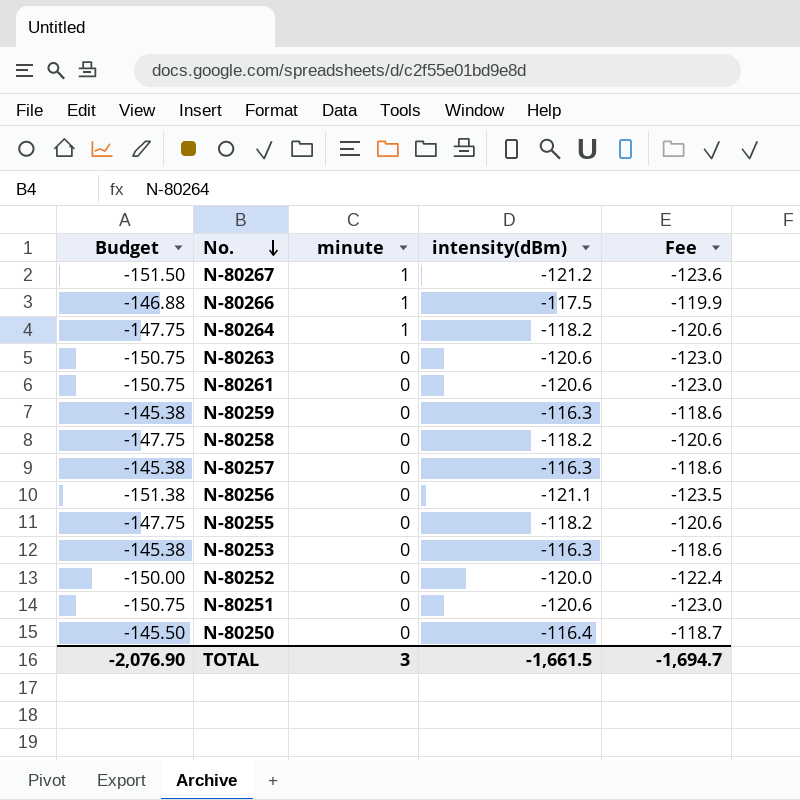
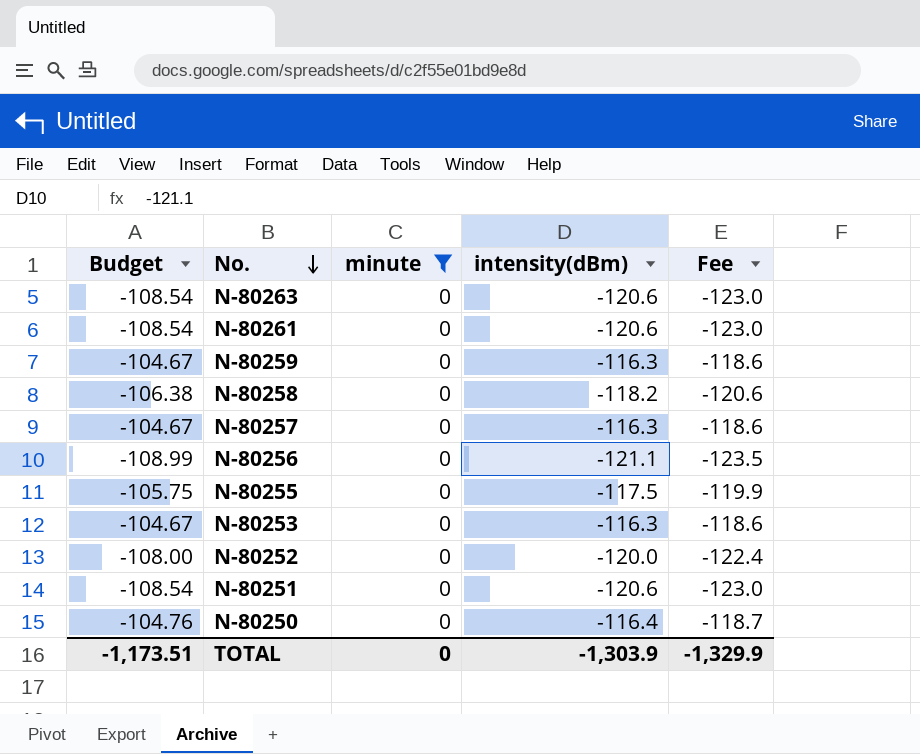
filter: none -> minute = 0
column Budget | formula: [intensity(dBm)] * 1.25 -> [intensity(dBm)] * 0.9
N-80255 | intensity(dBm): -118.2 -> -117.5
N-80255 | Fee: -120.6 -> -119.9
TOTAL | Budget: -2,076.90 -> -1,173.51
TOTAL | minute: 3 -> 0
TOTAL | intensity(dBm): -1,661.5 -> -1,303.9
TOTAL | Fee: -1,694.7 -> -1,329.9

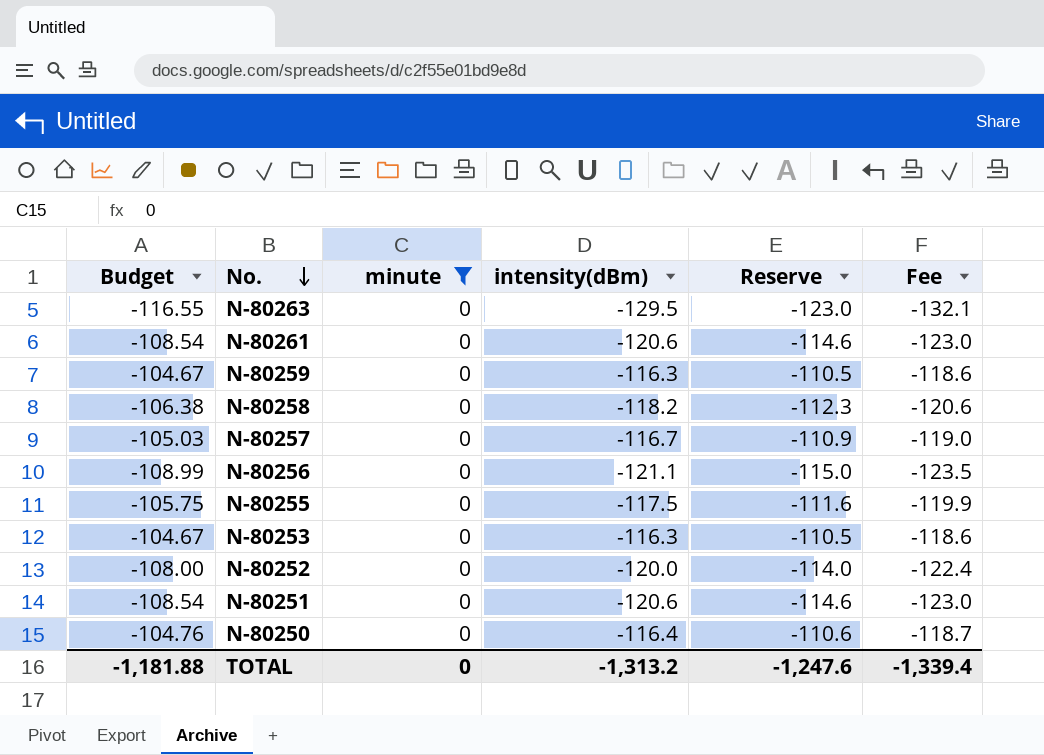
column Reserve | formula: none -> [intensity(dBm)] * 0.95
N-80263 | Budget: -108.54 -> -116.55
N-80263 | intensity(dBm): -120.6 -> -129.5
N-80263 | Fee: -123.0 -> -132.1
N-80257 | Budget: -104.67 -> -105.03
N-80257 | intensity(dBm): -116.3 -> -116.7
N-80257 | Fee: -118.6 -> -119.0
TOTAL | Budget: -1,173.51 -> -1,181.88
TOTAL | intensity(dBm): -1,303.9 -> -1,313.2
TOTAL | Fee: -1,329.9 -> -1,339.4

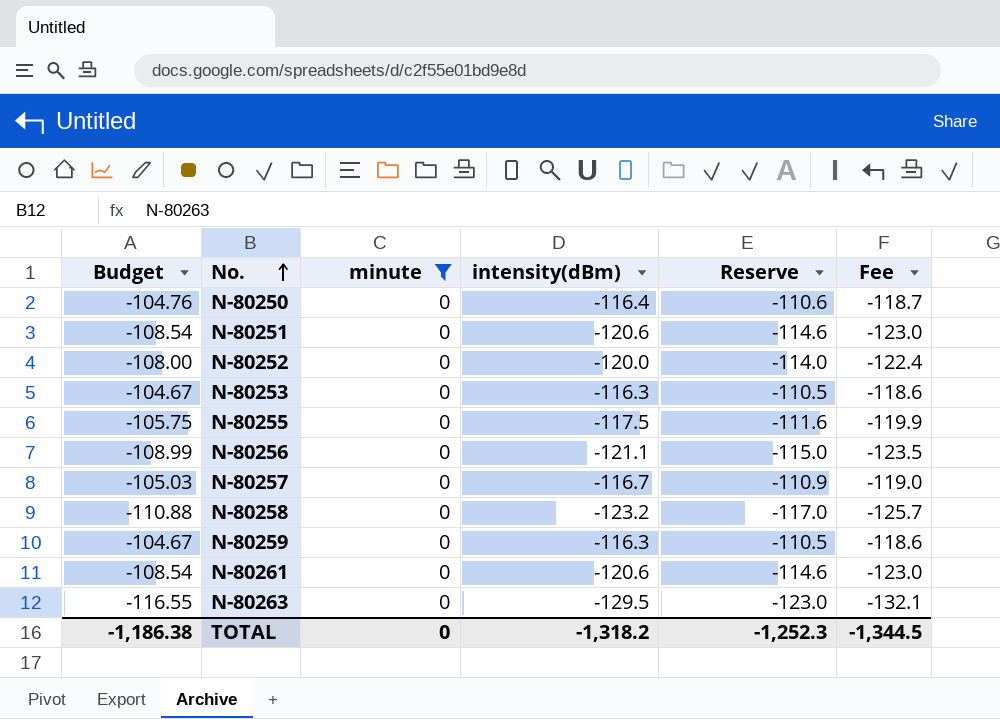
row order: No. descending -> No. ascending
N-80258 | Budget: -106.38 -> -110.88
N-80258 | intensity(dBm): -118.2 -> -123.2
N-80258 | Reserve: -112.3 -> -117.0
N-80258 | Fee: -120.6 -> -125.7
TOTAL | Budget: -1,181.88 -> -1,186.38
TOTAL | intensity(dBm): -1,313.2 -> -1,318.2
TOTAL | Reserve: -1,247.6 -> -1,252.3
TOTAL | Fee: -1,339.4 -> -1,344.5

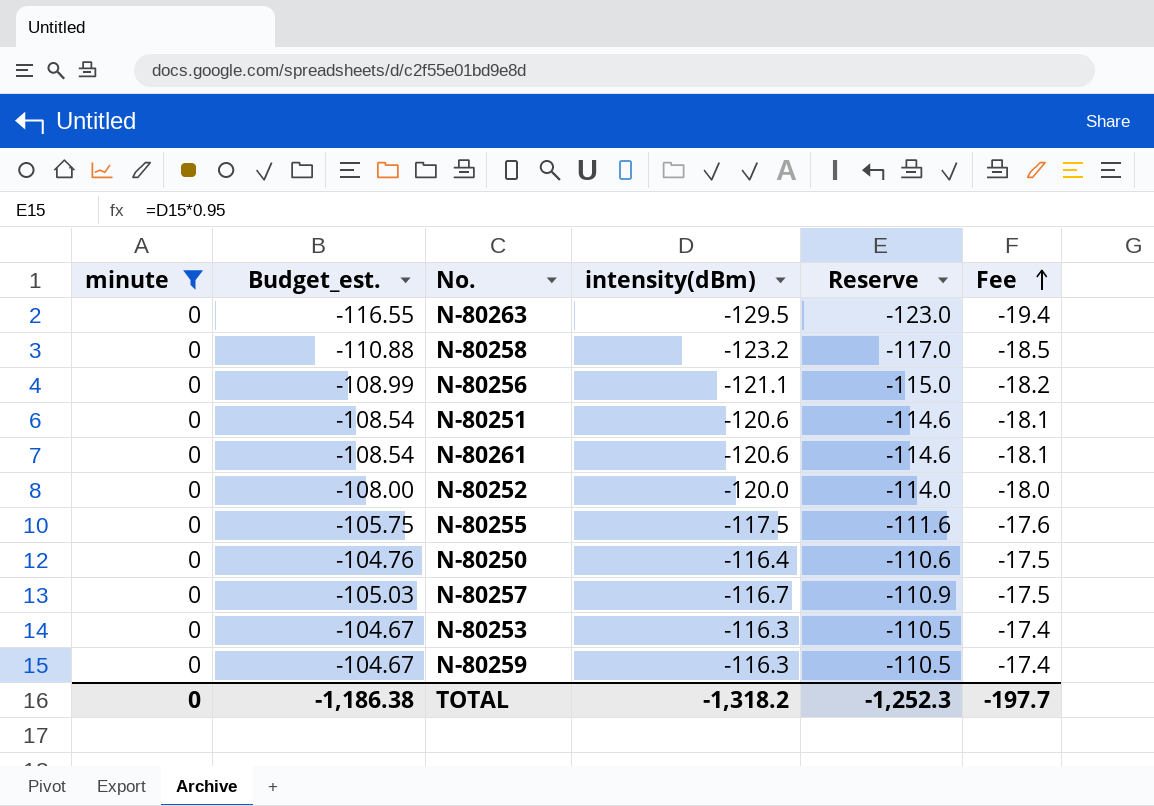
row order: No. ascending -> Fee ascending
column minute | position: 3 -> 1
column name: Budget -> Budget_est.
column Fee | formula: [intensity(dBm)] * 1.02 -> [intensity(dBm)] * 0.15
TOTAL | Fee: -1,344.5 -> -197.7

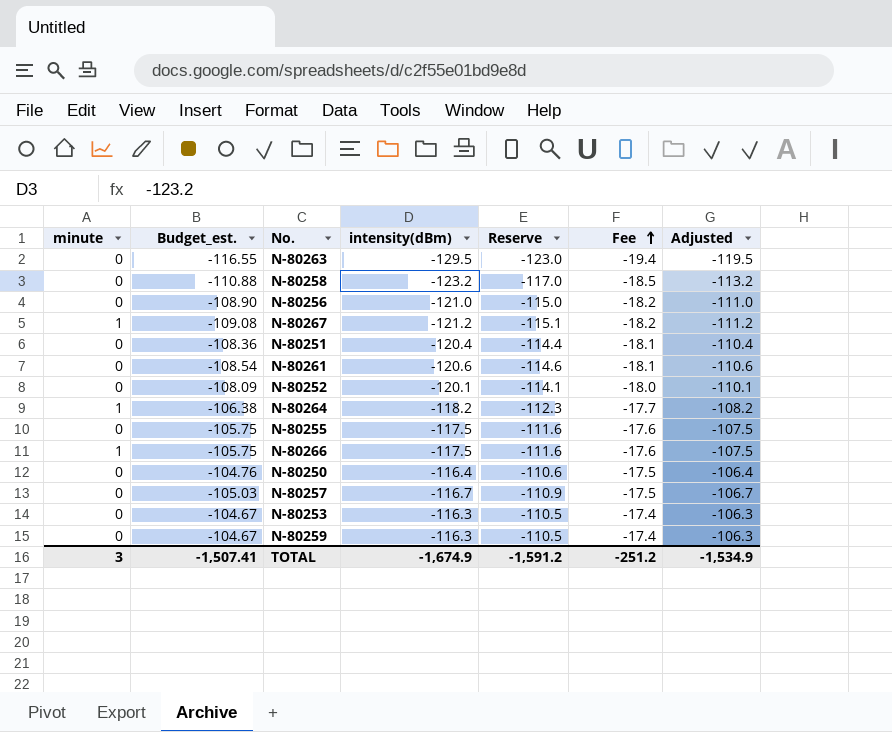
filter: minute = 0 -> none
column Adjusted | formula: none -> [intensity(dBm)] + 10
N-80256 | Budget_est.: -108.99 -> -108.90
N-80256 | intensity(dBm): -121.1 -> -121.0
N-80251 | Budget_est.: -108.54 -> -108.36
N-80251 | intensity(dBm): -120.6 -> -120.4
N-80251 | Reserve: -114.6 -> -114.4
N-80252 | Budget_est.: -108.00 -> -108.09
N-80252 | intensity(dBm): -120.0 -> -120.1
N-80252 | Reserve: -114.0 -> -114.1
TOTAL | minute: 0 -> 3
TOTAL | Budget_est.: -1,186.38 -> -1,507.41
TOTAL | intensity(dBm): -1,318.2 -> -1,674.9
TOTAL | Reserve: -1,252.3 -> -1,591.2
TOTAL | Fee: -197.7 -> -251.2

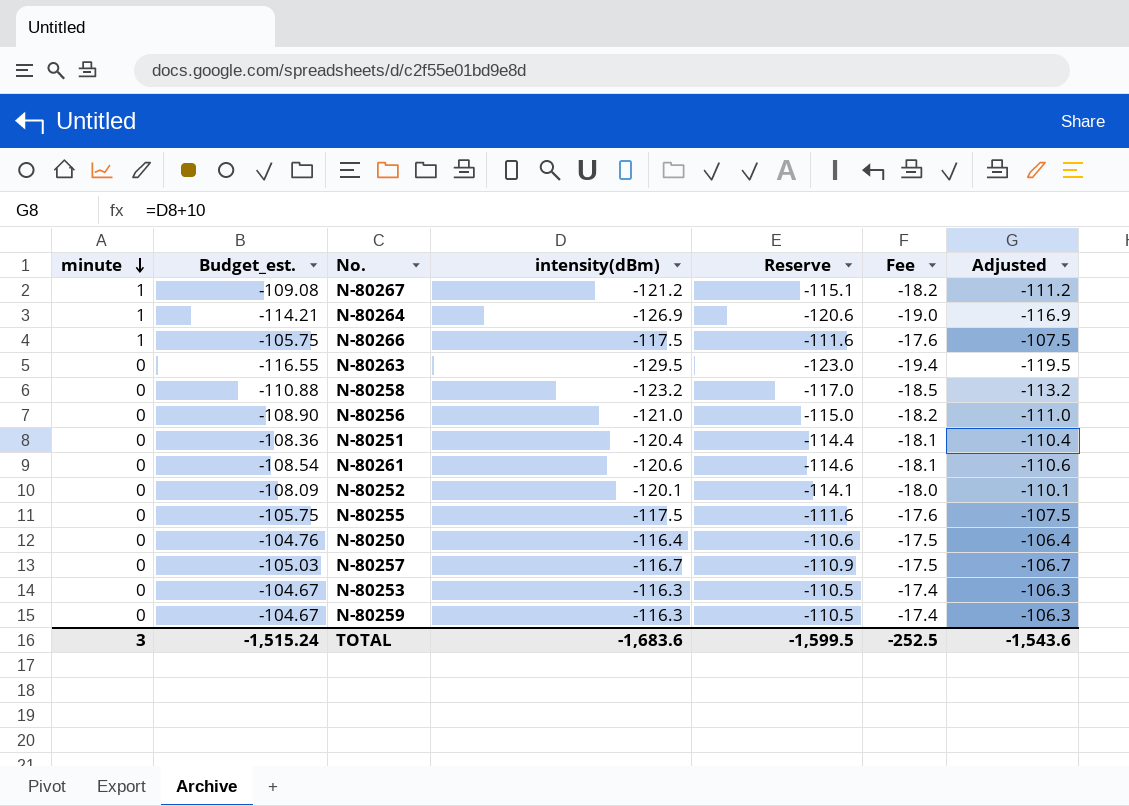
row order: Fee ascending -> minute descending
N-80264 | Budget_est.: -106.38 -> -114.21
N-80264 | intensity(dBm): -118.2 -> -126.9
N-80264 | Reserve: -112.3 -> -120.6
N-80264 | Fee: -17.7 -> -19.0
N-80264 | Adjusted: -108.2 -> -116.9
TOTAL | Budget_est.: -1,507.41 -> -1,515.24
TOTAL | intensity(dBm): -1,674.9 -> -1,683.6
TOTAL | Reserve: -1,591.2 -> -1,599.5
TOTAL | Fee: -251.2 -> -252.5
TOTAL | Adjusted: -1,534.9 -> -1,543.6

